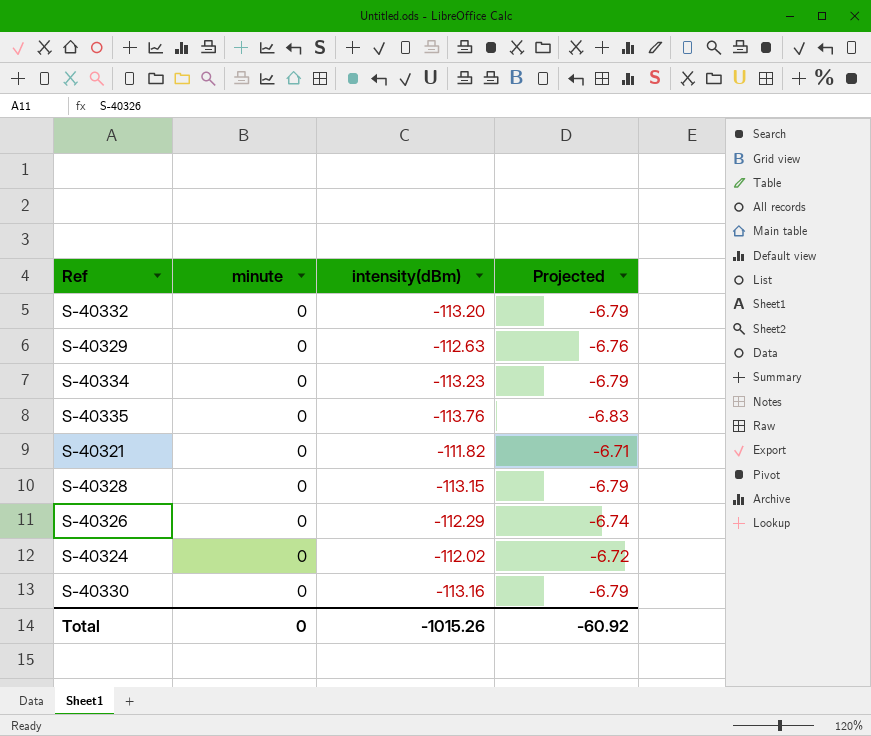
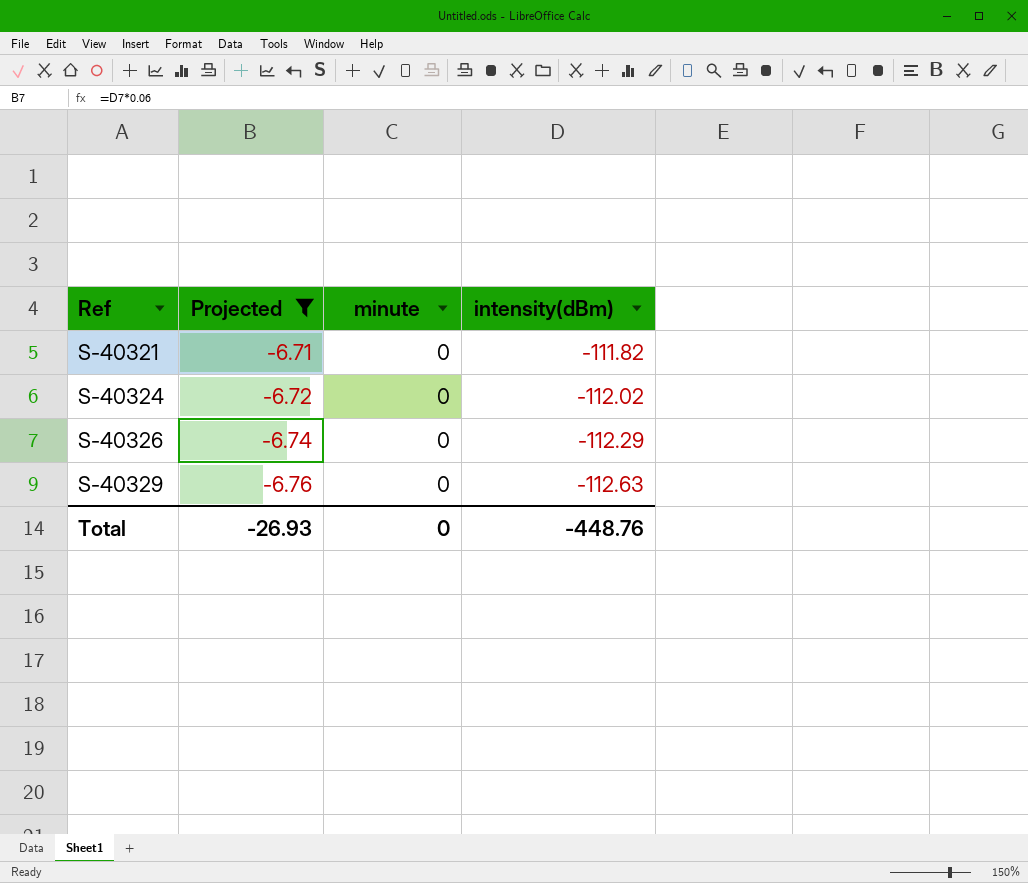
filter: none -> Projected >= -6.76
row order: none -> Ref ascending
column Projected | position: 4 -> 2
Total | Projected: -60.92 -> -26.93
Total | intensity(dBm): -1015.26 -> -448.76

